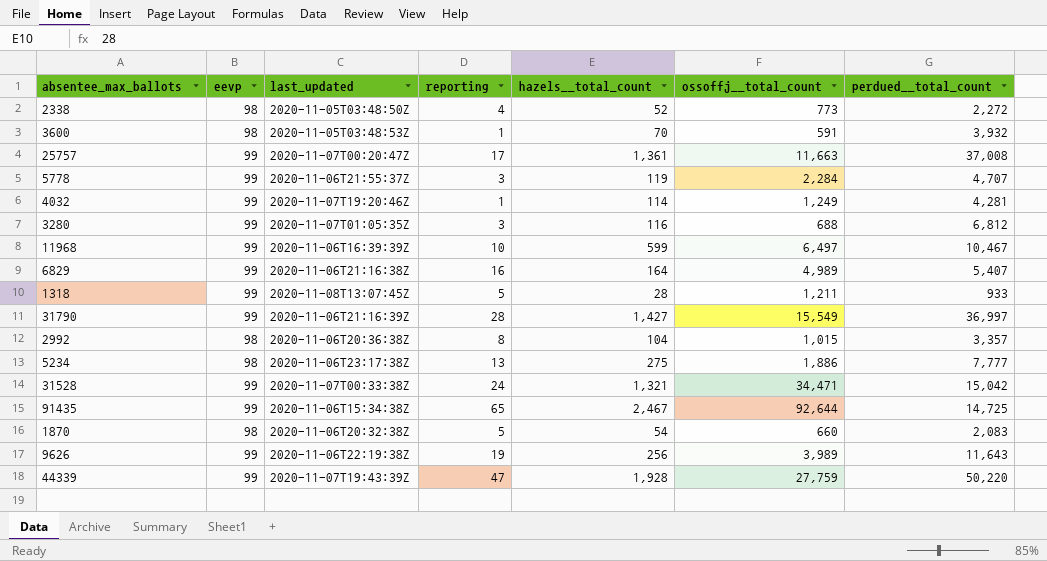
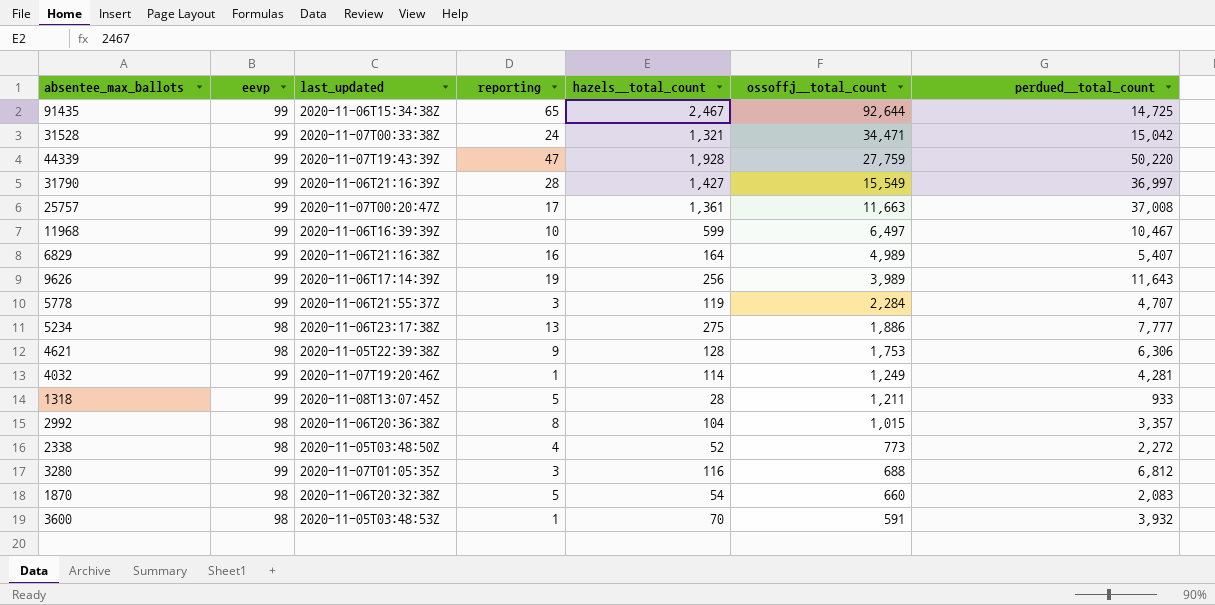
row order: none -> ossoffj__total_count descending
9626 | last_updated: 2020-11-06T22:19:38Z -> 2020-11-06T17:14:39Z
row 4621: none -> 98 | 2020-11-05T22:39:38Z | 9 | 128 | 1,753 | 6,306

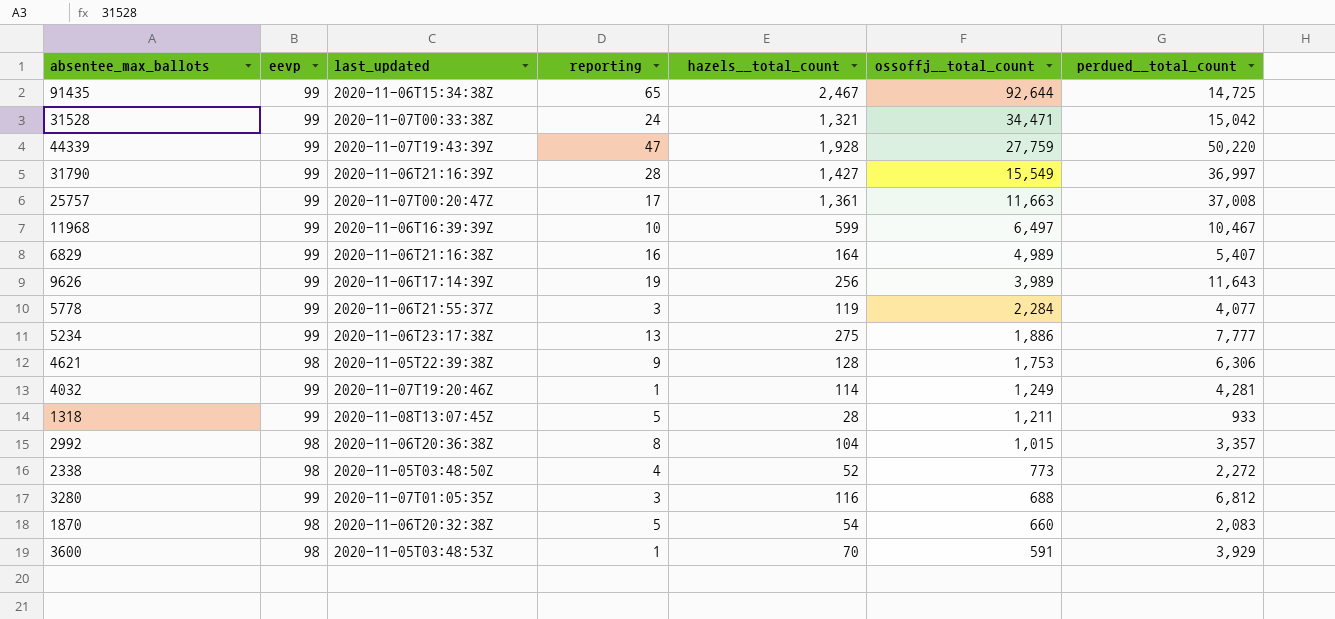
5778 | perdued__total_count: 4,707 -> 4,077
5234 | eevp: 98 -> 99
3600 | perdued__total_count: 3,932 -> 3,929

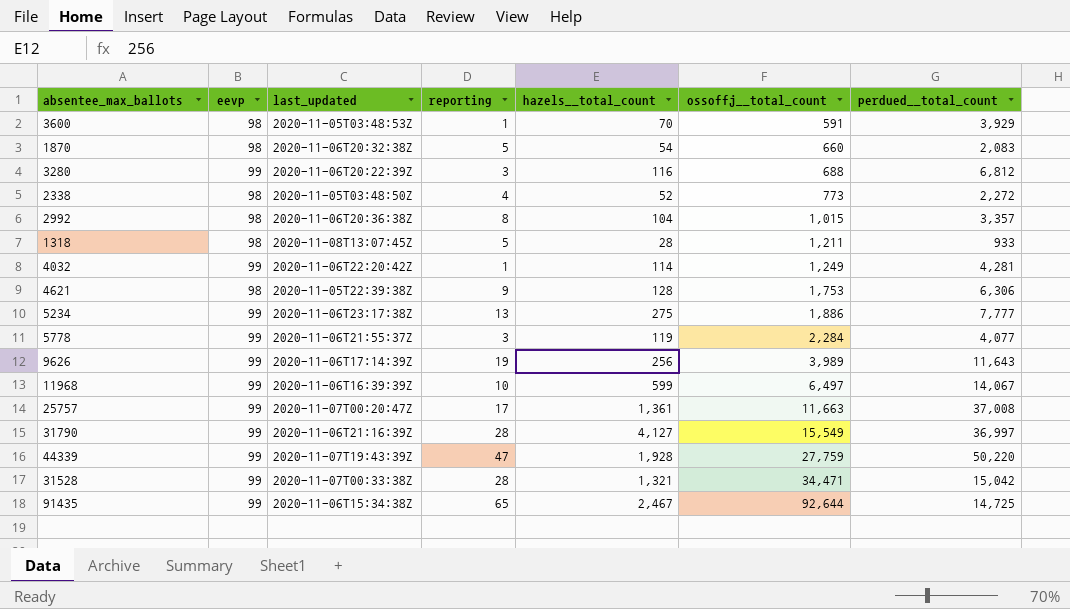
row order: ossoffj__total_count descending -> ossoffj__total_count ascending
row 6829: 99 | 2020-11-06T21:16:38Z | 16 | 164 | 4,989 | 5,407 -> none
3280 | last_updated: 2020-11-07T01:05:35Z -> 2020-11-06T20:22:39Z
1318 | eevp: 99 -> 98
4032 | last_updated: 2020-11-07T19:20:46Z -> 2020-11-06T22:20:42Z
11968 | perdued__total_count: 10,467 -> 14,067
31790 | hazels__total_count: 1,427 -> 4,127
31528 | reporting: 24 -> 28

